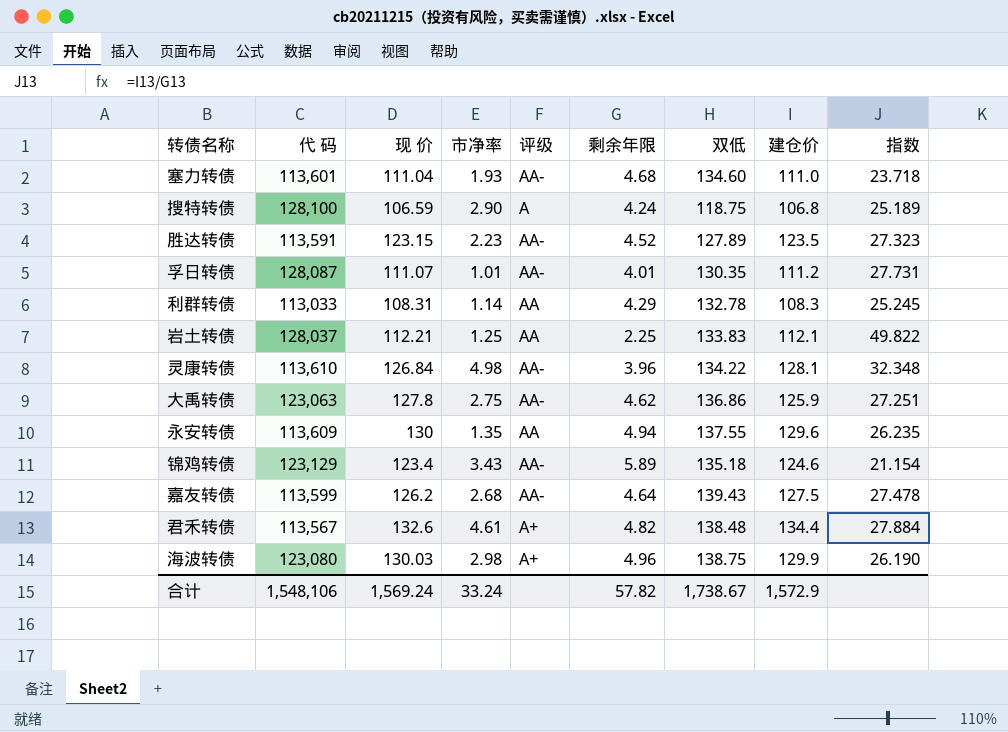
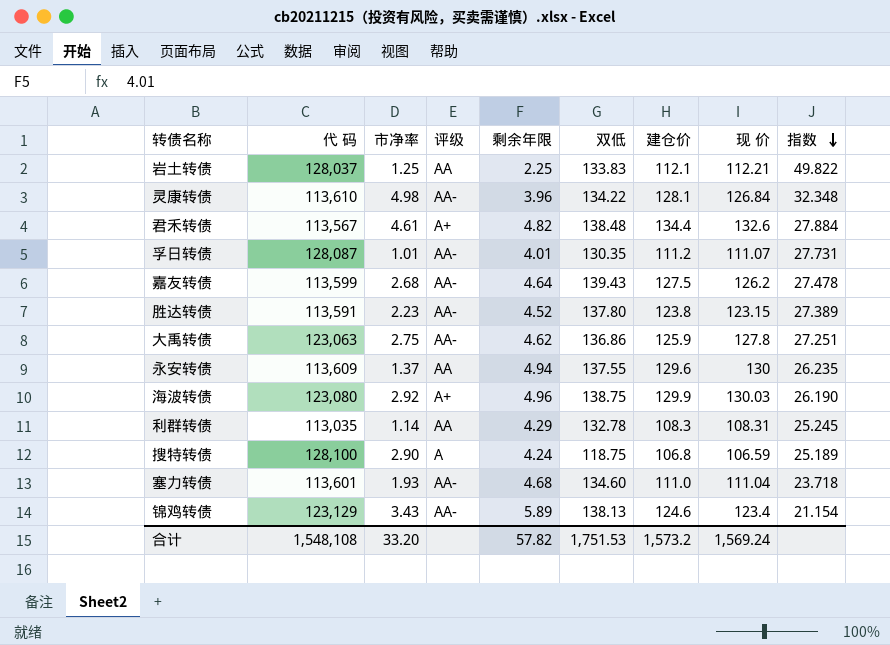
row order: none -> 指数 descending
column 现 价 | position: 3 -> 8
胜达转债 | 双低: 127.89 -> 137.80
胜达转债 | 建仓价: 123.5 -> 123.8
胜达转债 | 指数: 27.323 -> 27.389
永安转债 | 市净率: 1.35 -> 1.37
海波转债 | 市净率: 2.98 -> 2.92
利群转债 | 代 码: 113,033 -> 113,035
锦鸡转债 | 双低: 135.18 -> 138.13
合计 | 代 码: 1,548,106 -> 1,548,108
合计 | 市净率: 33.24 -> 33.20
合计 | 双低: 1,738.67 -> 1,751.53
合计 | 建仓价: 1,572.9 -> 1,573.2

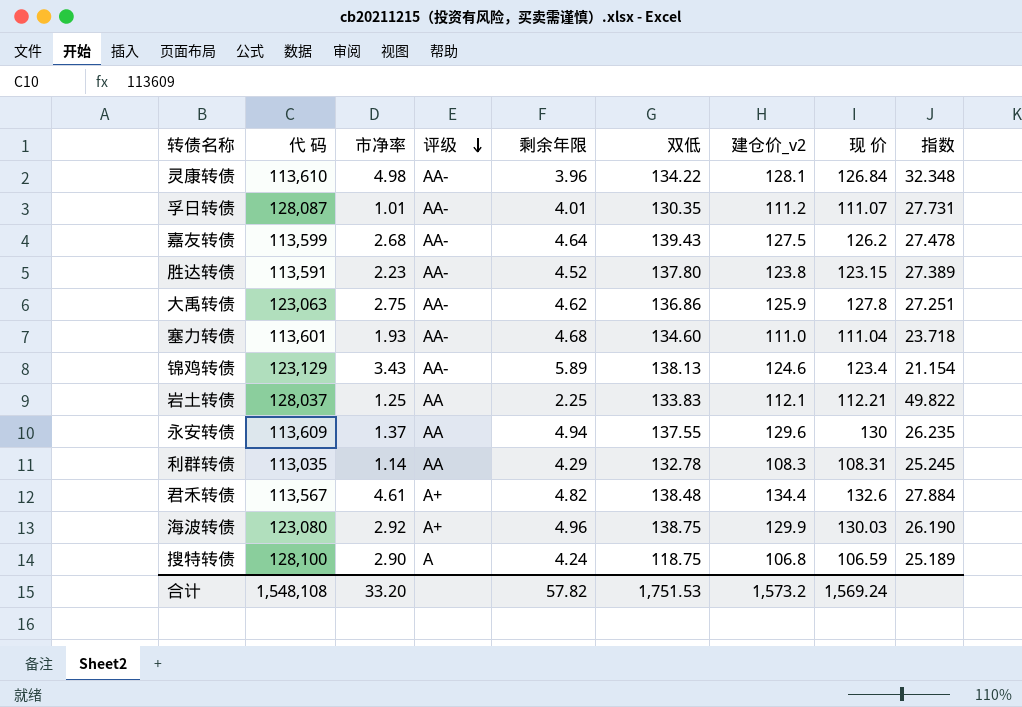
row order: 指数 descending -> 评级 descending
column name: 建仓价 -> 建仓价_v2

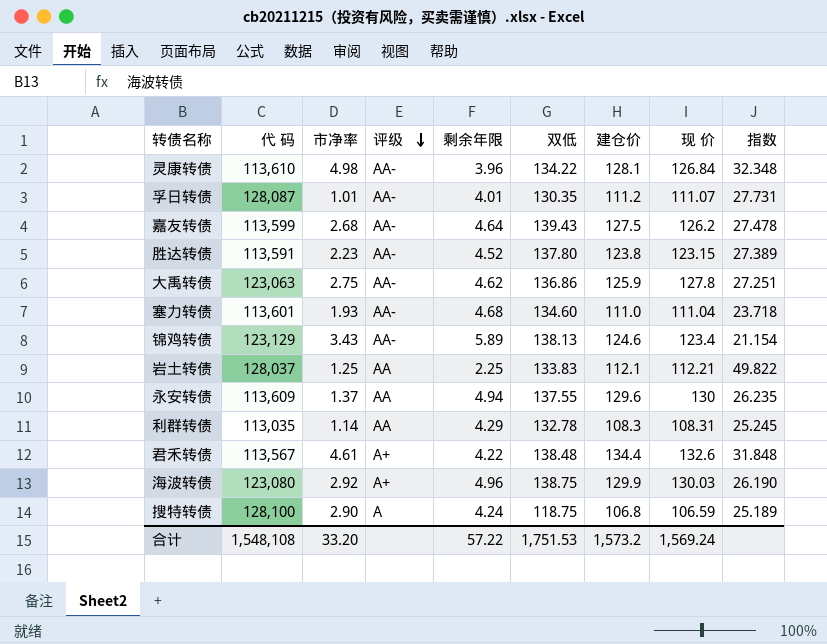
column name: 建仓价_v2 -> 建仓价
君禾转债 | 剩余年限: 4.82 -> 4.22
君禾转债 | 指数: 27.884 -> 31.848
合计 | 剩余年限: 57.82 -> 57.22

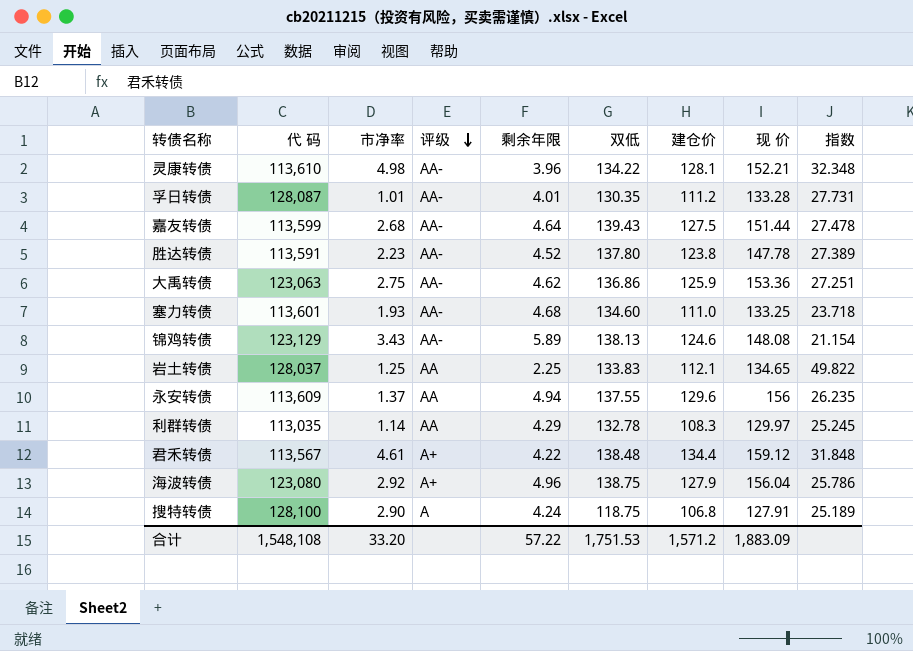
灵康转债 | 现 价: 126.84 -> 152.21
孚日转债 | 现 价: 111.07 -> 133.28
嘉友转债 | 现 价: 126.2 -> 151.44
胜达转债 | 现 价: 123.15 -> 147.78
大禹转债 | 现 价: 127.8 -> 153.36
塞力转债 | 现 价: 111.04 -> 133.25
锦鸡转债 | 现 价: 123.4 -> 148.08
岩土转债 | 现 价: 112.21 -> 134.65
永安转债 | 现 价: 130 -> 156
利群转债 | 现 价: 108.31 -> 129.97
君禾转债 | 现 价: 132.6 -> 159.12
海波转债 | 建仓价: 129.9 -> 127.9
海波转债 | 现 价: 130.03 -> 156.04
海波转债 | 指数: 26.190 -> 25.786
搜特转债 | 现 价: 106.59 -> 127.91
合计 | 建仓价: 1,573.2 -> 1,571.2
合计 | 现 价: 1,569.24 -> 1,883.09

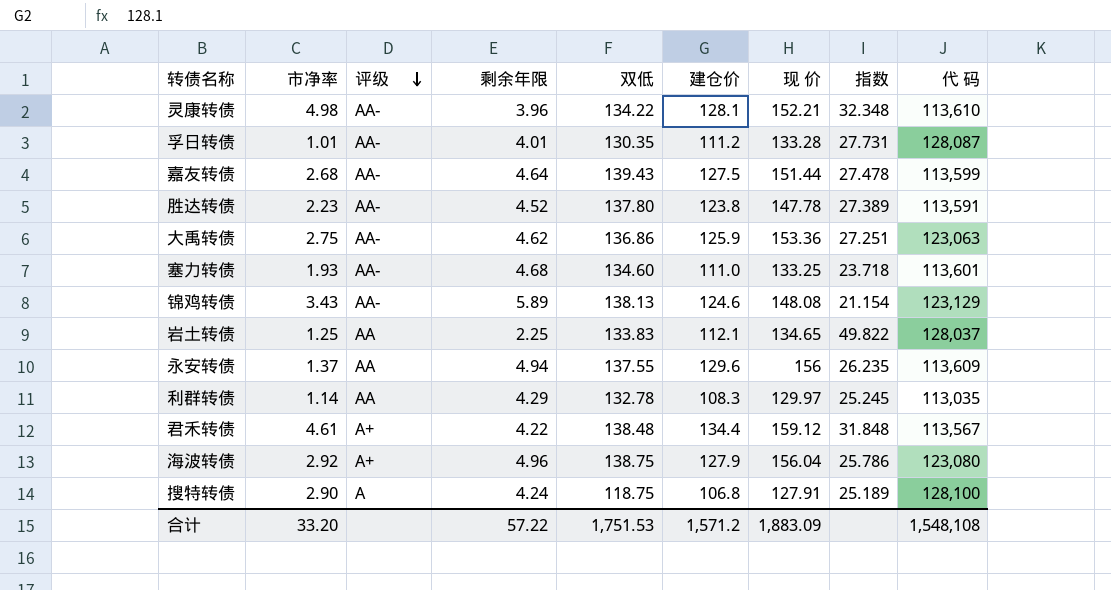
column 代 码 | position: 2 -> 9

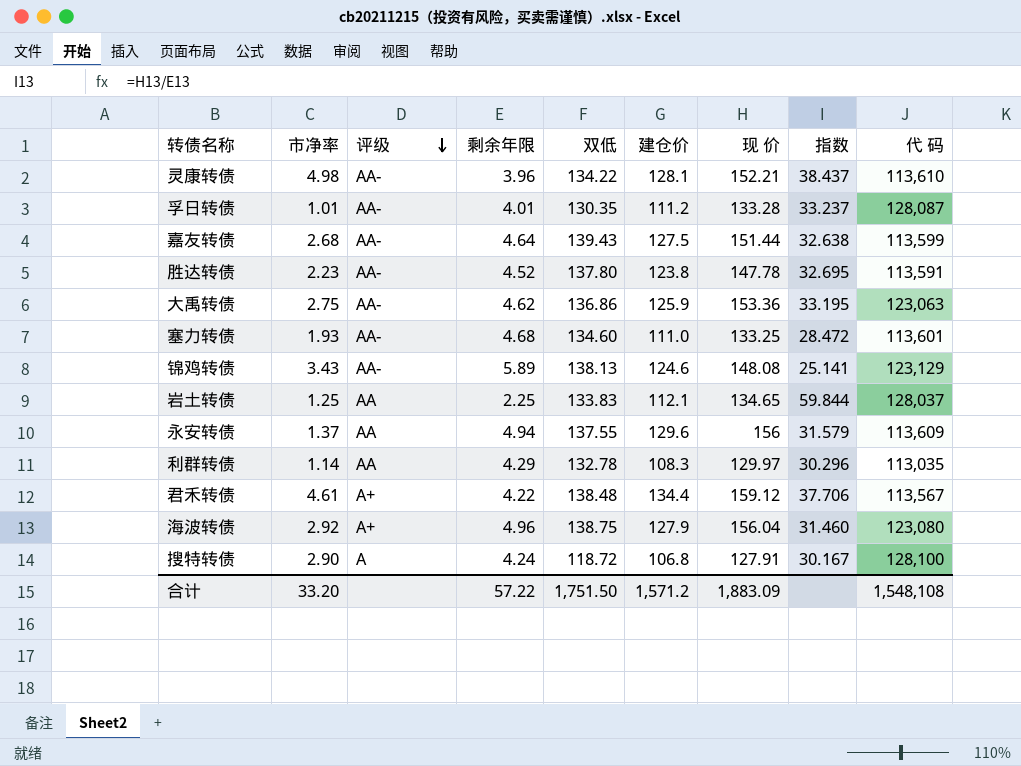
column 指数 | formula: [建仓价] / [剩余年限] -> [现 价] / [剩余年限]
搜特转债 | 双低: 118.75 -> 118.72
合计 | 双低: 1,751.53 -> 1,751.50

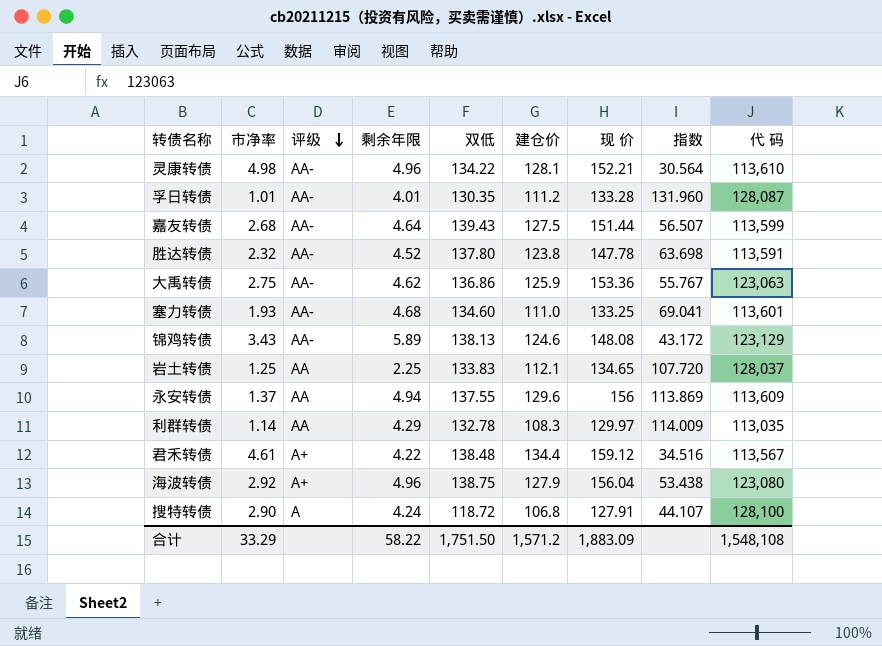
column 指数 | formula: [现 价] / [剩余年限] -> [现 价] / [市净率]
灵康转债 | 剩余年限: 3.96 -> 4.96
胜达转债 | 市净率: 2.23 -> 2.32
合计 | 市净率: 33.20 -> 33.29
合计 | 剩余年限: 57.22 -> 58.22

